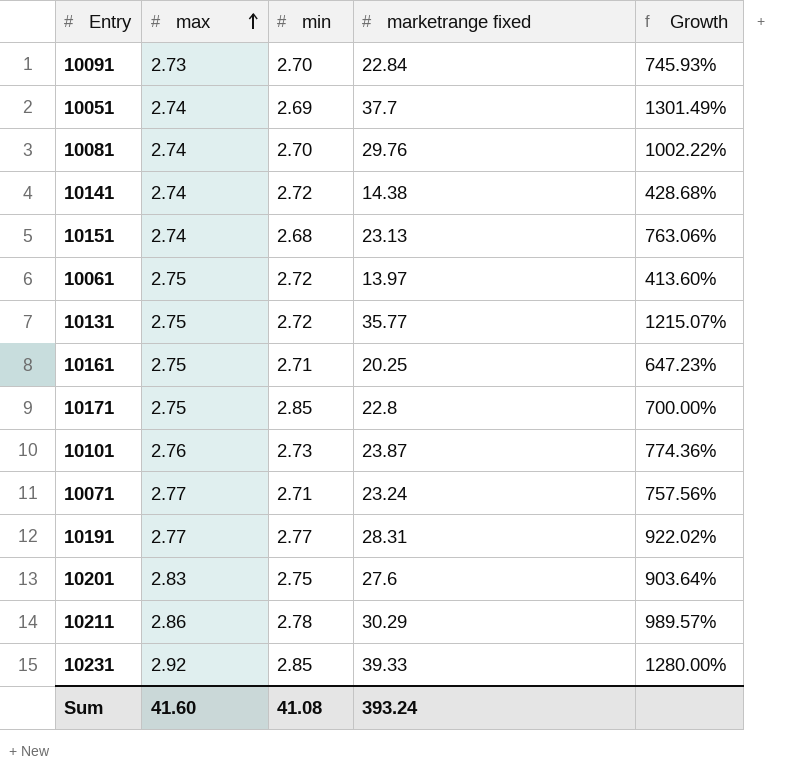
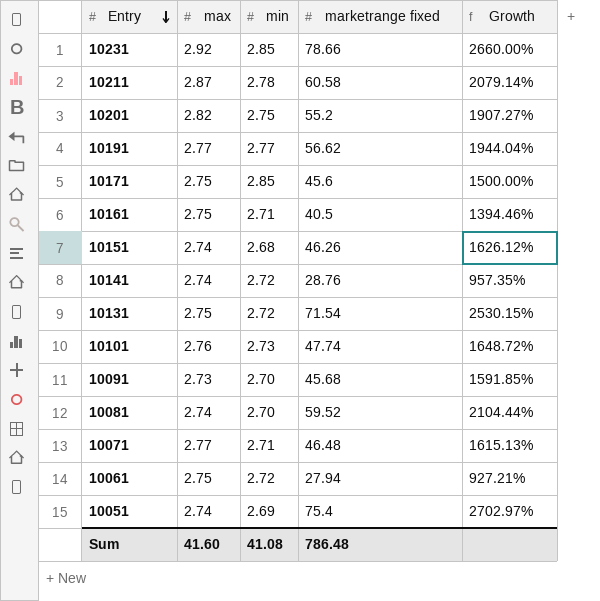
row order: max ascending -> Entry descending
10231 | marketrange fixed: 39.33 -> 78.66
10231 | Growth: 1280.00% -> 2660.00%
10211 | max: 2.86 -> 2.87
10211 | marketrange fixed: 30.29 -> 60.58
10211 | Growth: 989.57% -> 2079.14%
10201 | max: 2.83 -> 2.82
10201 | marketrange fixed: 27.6 -> 55.2
10201 | Growth: 903.64% -> 1907.27%
10191 | marketrange fixed: 28.31 -> 56.62
10191 | Growth: 922.02% -> 1944.04%
10171 | marketrange fixed: 22.8 -> 45.6
10171 | Growth: 700.00% -> 1500.00%
10161 | marketrange fixed: 20.25 -> 40.5
10161 | Growth: 647.23% -> 1394.46%
10151 | marketrange fixed: 23.13 -> 46.26
10151 | Growth: 763.06% -> 1626.12%
10141 | marketrange fixed: 14.38 -> 28.76
10141 | Growth: 428.68% -> 957.35%
10131 | marketrange fixed: 35.77 -> 71.54
10131 | Growth: 1215.07% -> 2530.15%
10101 | marketrange fixed: 23.87 -> 47.74
10101 | Growth: 774.36% -> 1648.72%
10091 | marketrange fixed: 22.84 -> 45.68
10091 | Growth: 745.93% -> 1591.85%
10081 | marketrange fixed: 29.76 -> 59.52
10081 | Growth: 1002.22% -> 2104.44%
10071 | marketrange fixed: 23.24 -> 46.48
10071 | Growth: 757.56% -> 1615.13%
10061 | marketrange fixed: 13.97 -> 27.94
10061 | Growth: 413.60% -> 927.21%
10051 | marketrange fixed: 37.7 -> 75.4
10051 | Growth: 1301.49% -> 2702.97%
Sum | marketrange fixed: 393.24 -> 786.48

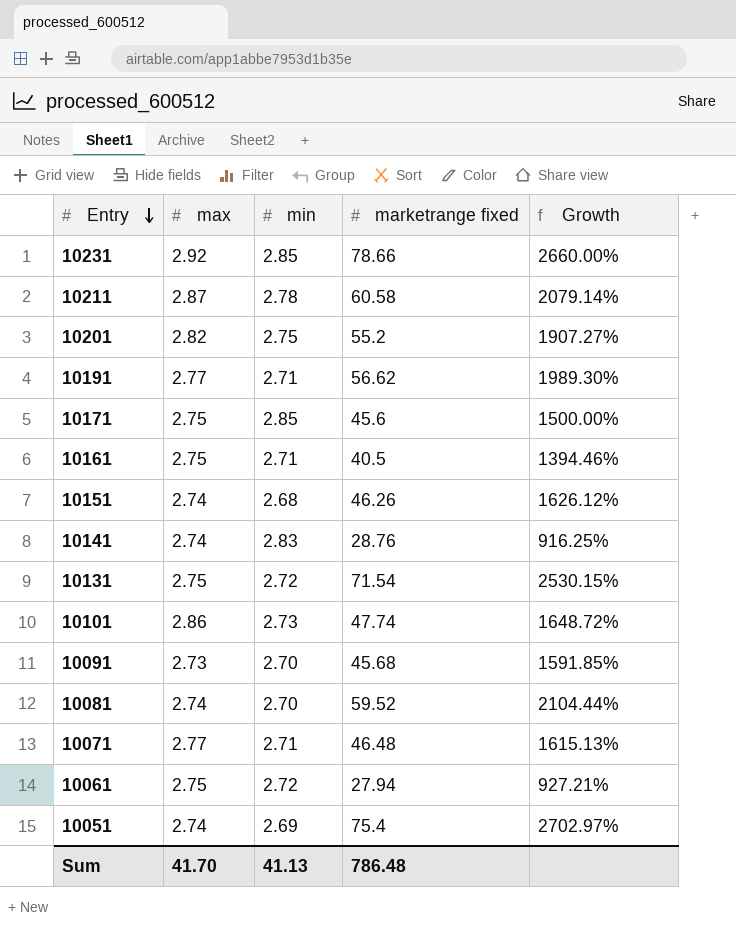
10191 | min: 2.77 -> 2.71
10191 | Growth: 1944.04% -> 1989.30%
10141 | min: 2.72 -> 2.83
10141 | Growth: 957.35% -> 916.25%
10101 | max: 2.76 -> 2.86
Sum | max: 41.60 -> 41.70
Sum | min: 41.08 -> 41.13

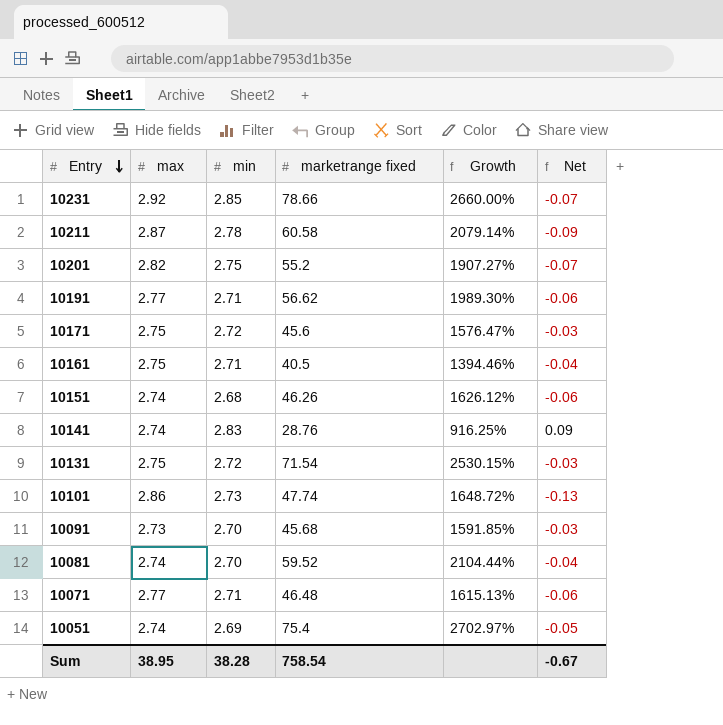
column Net | formula: none -> [min] - [max]
row 10061: 2.75 | 2.72 | 27.94 | 927.21% -> none
10171 | min: 2.85 -> 2.72
10171 | Growth: 1500.00% -> 1576.47%
Sum | max: 41.70 -> 38.95
Sum | min: 41.13 -> 38.28
Sum | marketrange fixed: 786.48 -> 758.54

